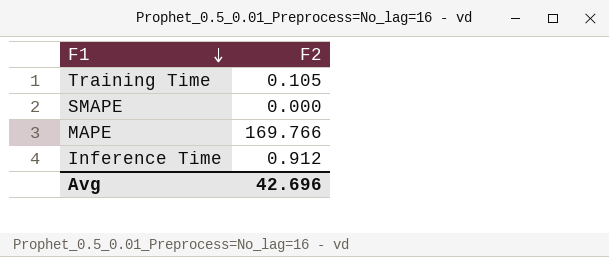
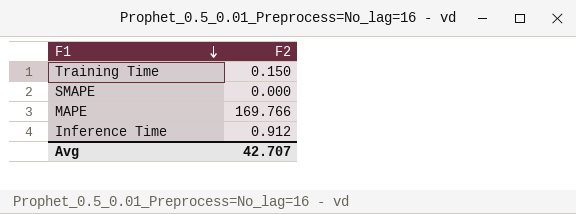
Training Time | F2: 0.105 -> 0.150
Avg | F2: 42.696 -> 42.707

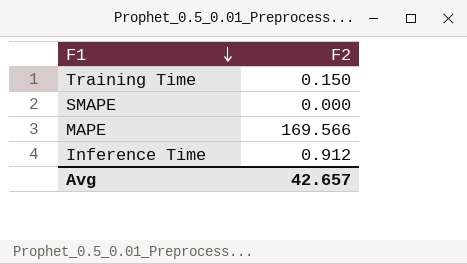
MAPE | F2: 169.766 -> 169.566
Avg | F2: 42.707 -> 42.657

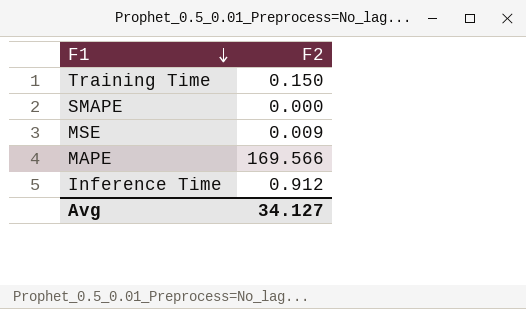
row MSE: none -> 0.009
Avg | F2: 42.657 -> 34.127

